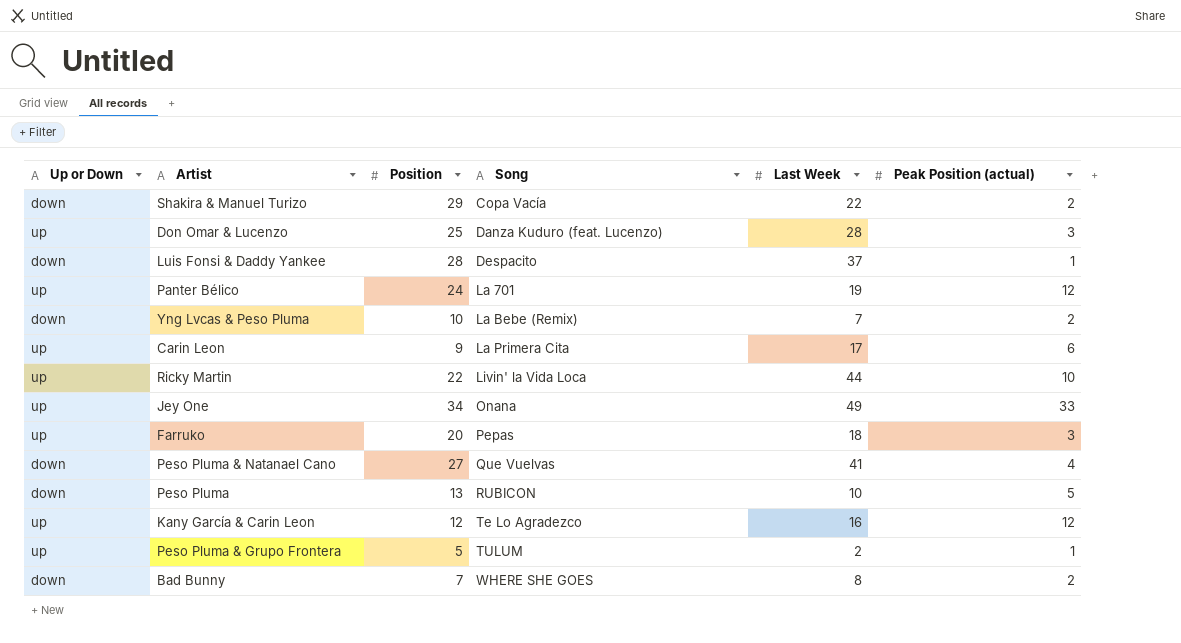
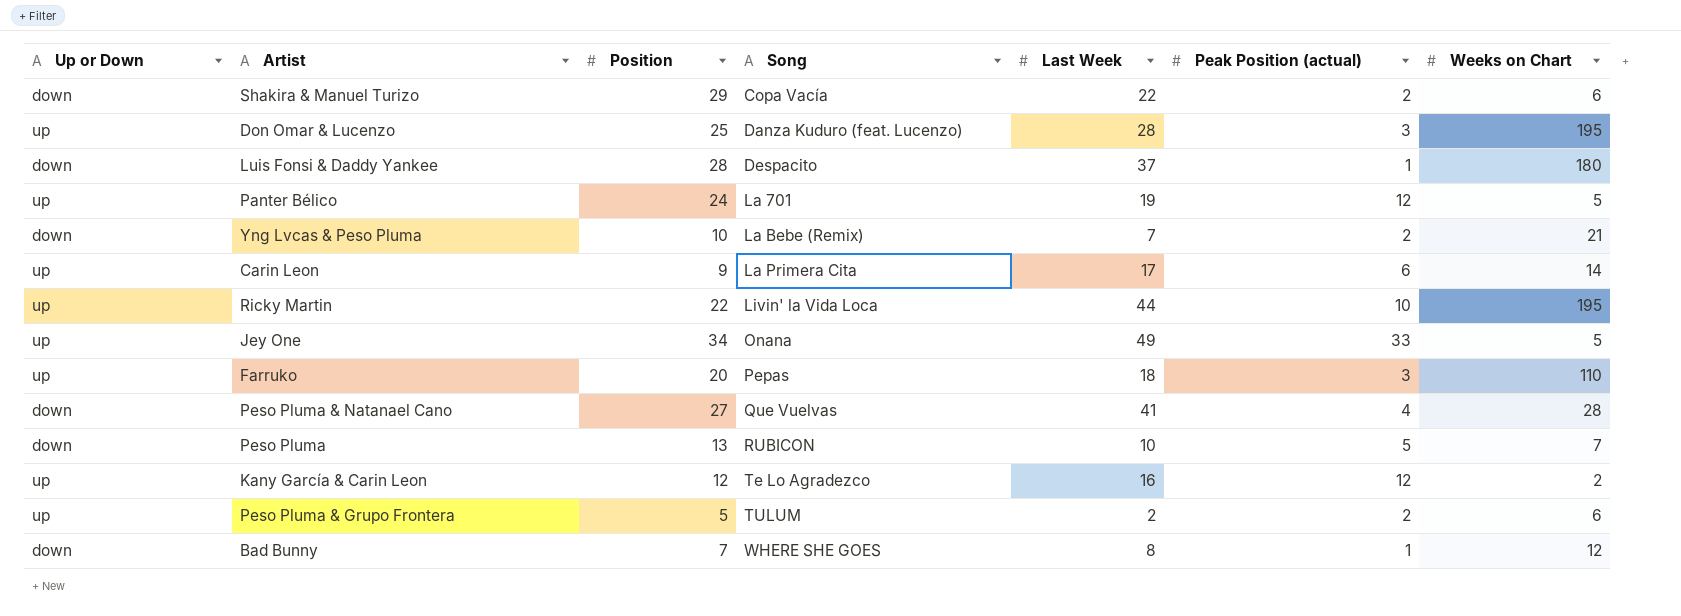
column Weeks on Chart | position: none -> 7
Peso Pluma & Grupo Frontera | Peak Position (actual): 1 -> 2
Bad Bunny | Peak Position (actual): 2 -> 1

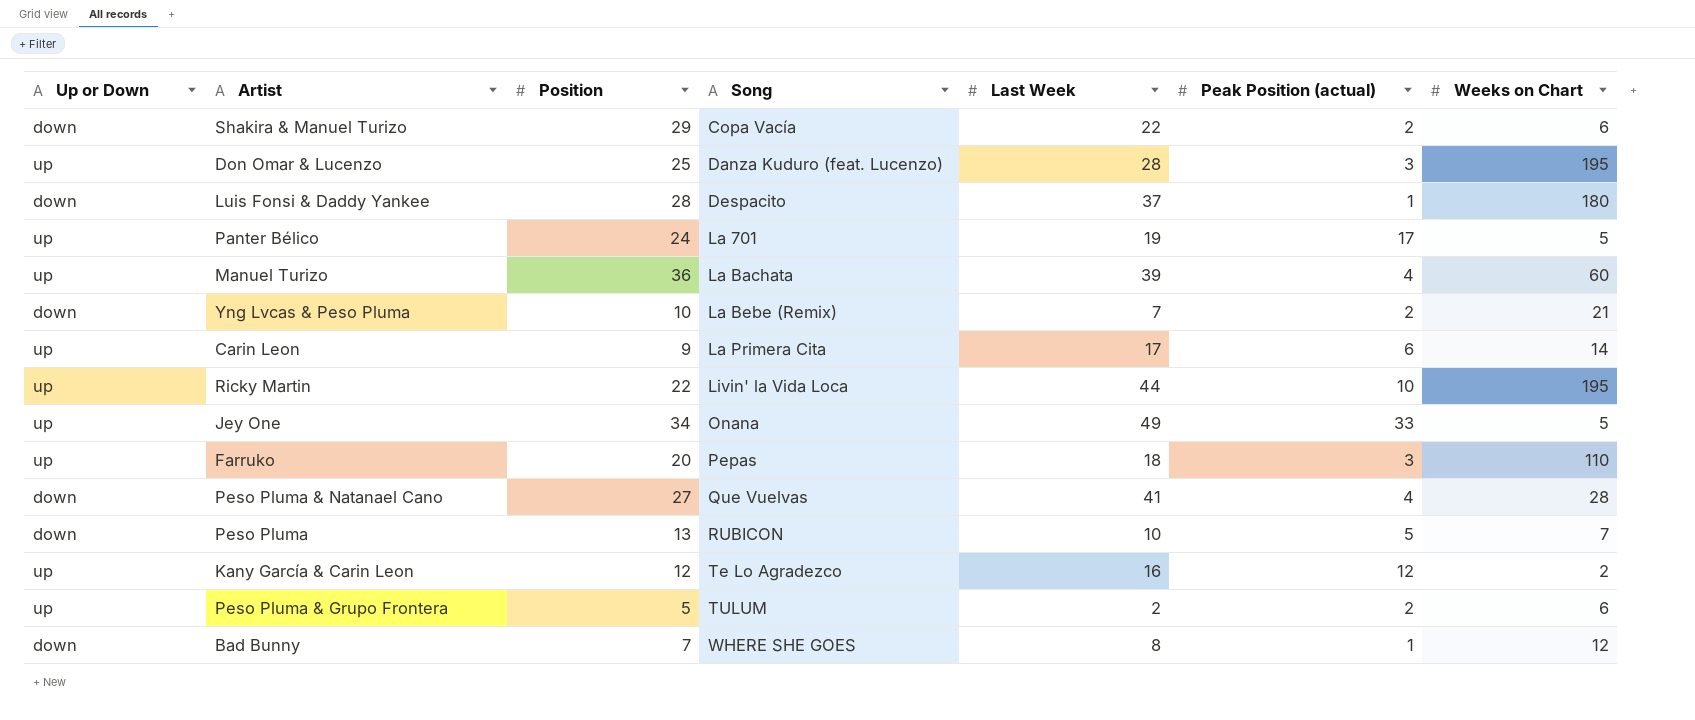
Panter Bélico | Peak Position (actual): 12 -> 17
row Manuel Turizo: none -> up | 36 | La Bachata | 39 | 4 | 60

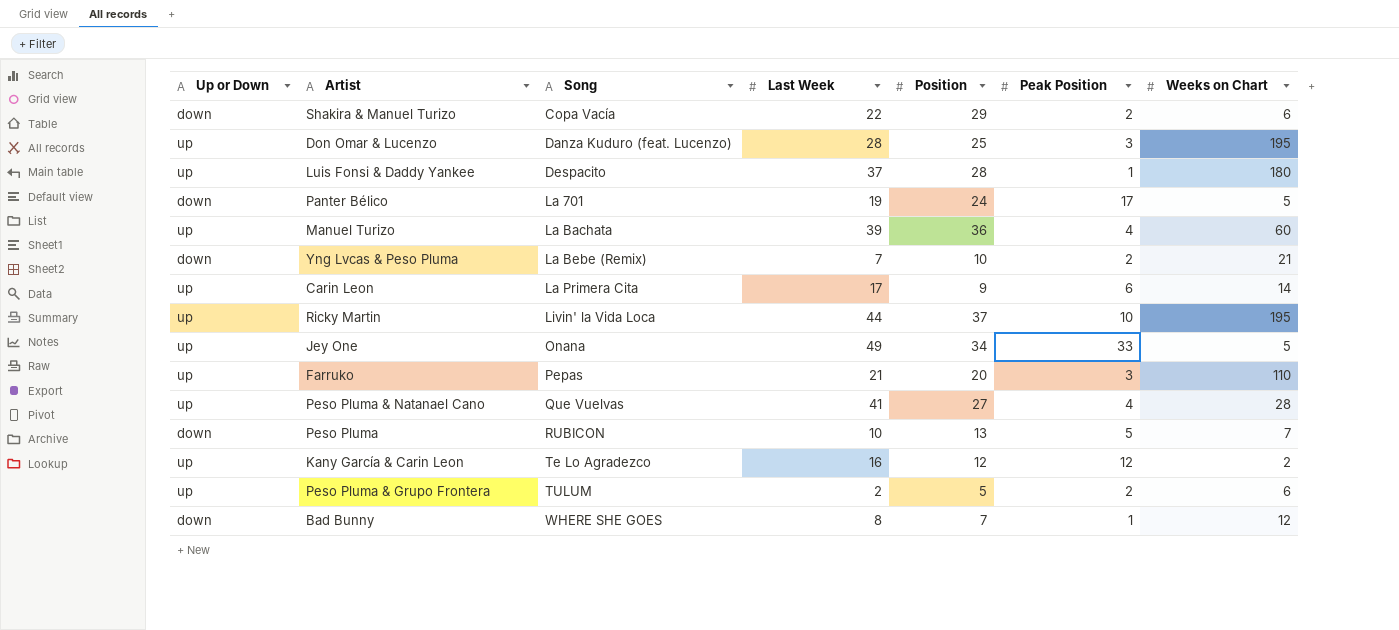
column Position | position: 3 -> 5
column name: Peak Position (actual) -> Peak Position
Luis Fonsi & Daddy Yankee | Up or Down: down -> up
Panter Bélico | Up or Down: up -> down
Ricky Martin | Position: 22 -> 37
Farruko | Last Week: 18 -> 21
Peso Pluma & Natanael Cano | Up or Down: down -> up

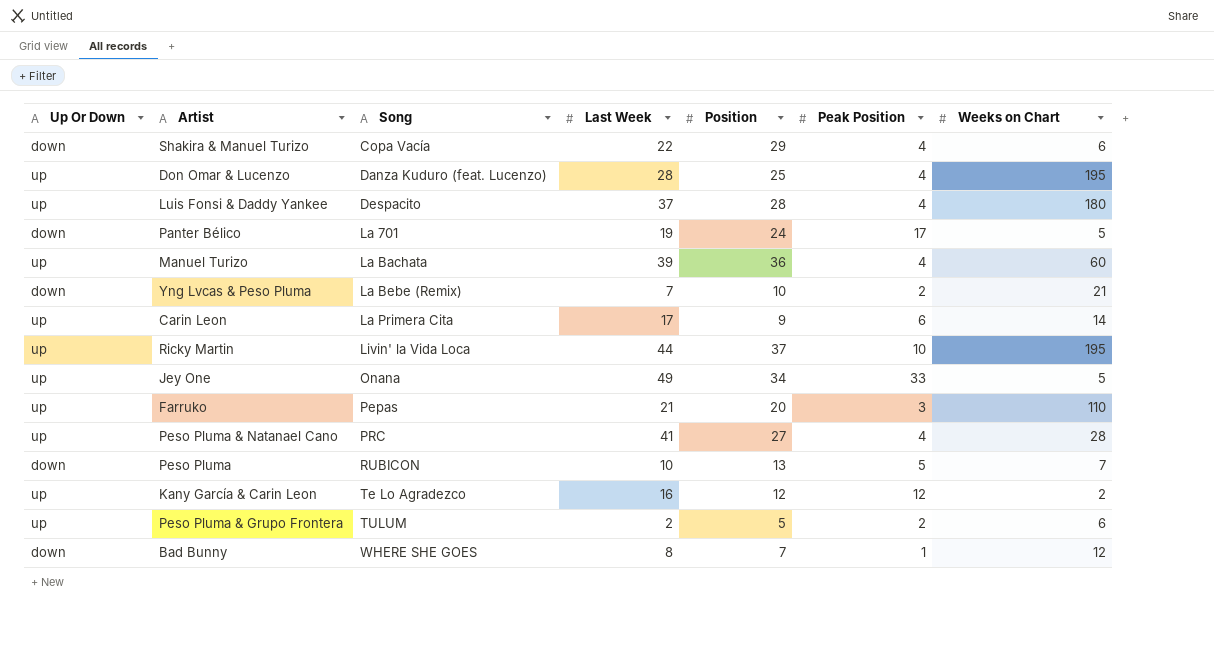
column name: Up or Down -> Up Or Down
Shakira & Manuel Turizo | Peak Position: 2 -> 4
Don Omar & Lucenzo | Peak Position: 3 -> 4
Luis Fonsi & Daddy Yankee | Peak Position: 1 -> 4
Peso Pluma & Natanael Cano | Song: Que Vuelvas -> PRC

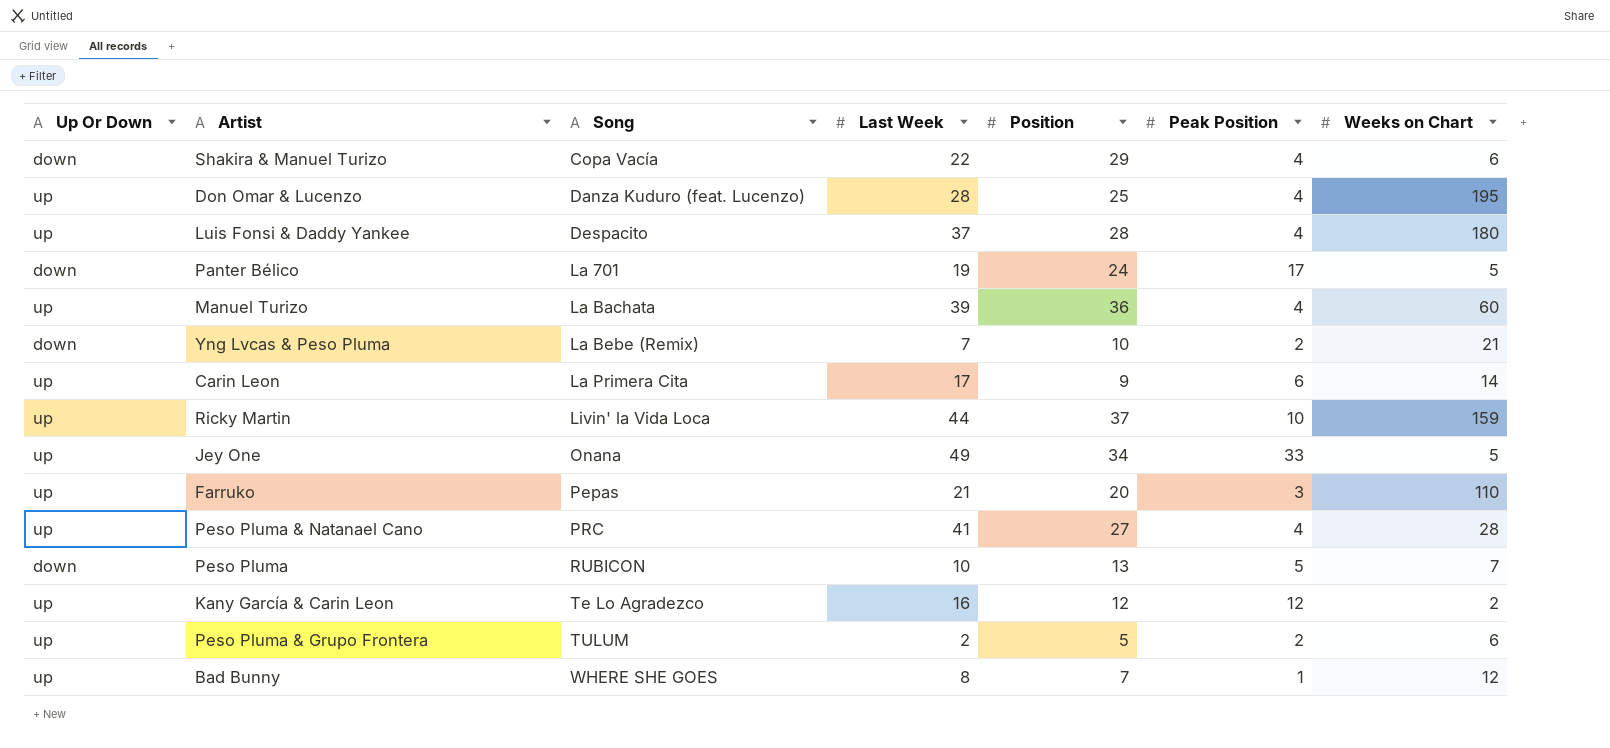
Ricky Martin | Weeks on Chart: 195 -> 159
Bad Bunny | Up Or Down: down -> up

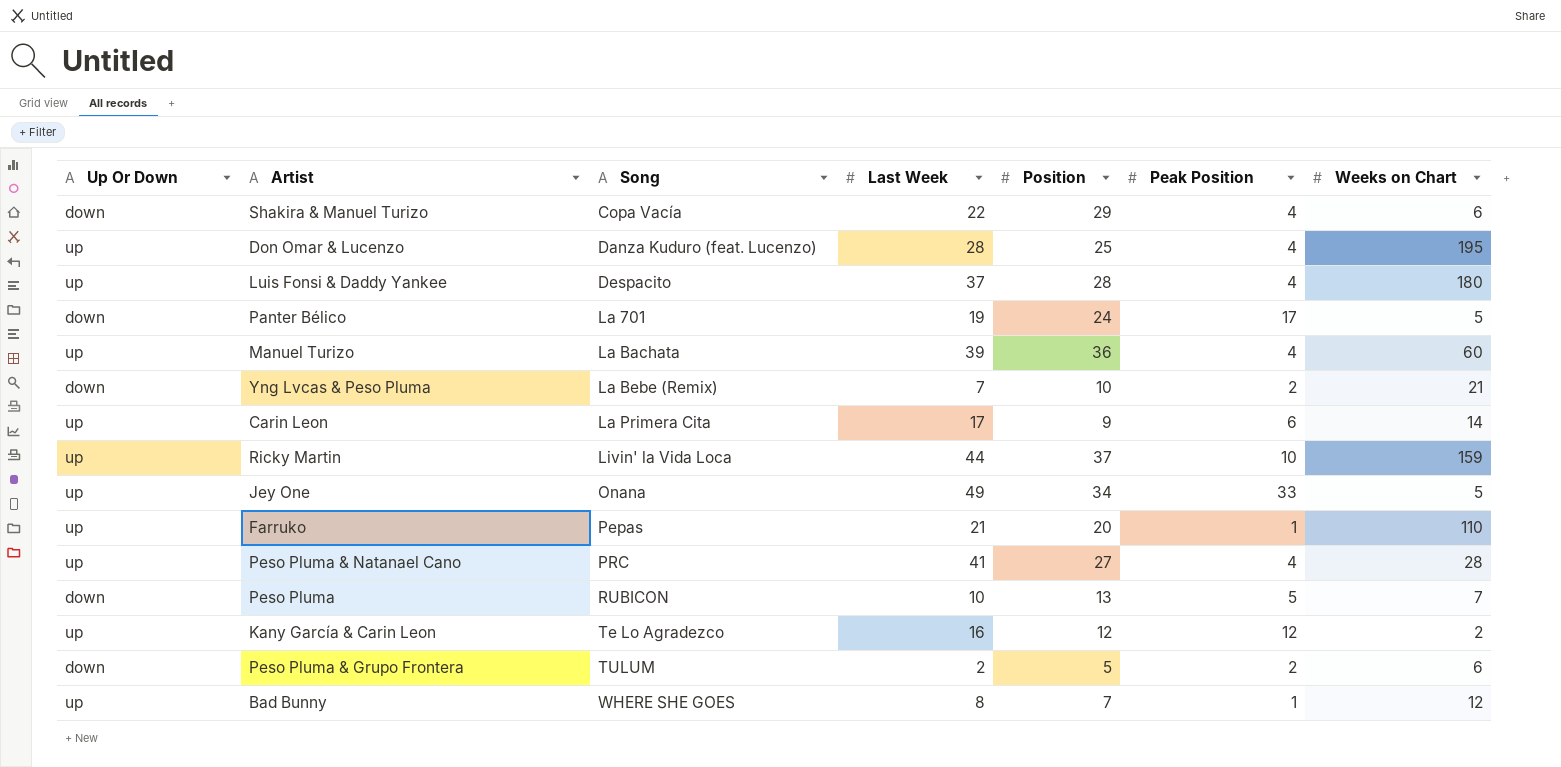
Farruko | Peak Position: 3 -> 1
Peso Pluma & Grupo Frontera | Up Or Down: up -> down

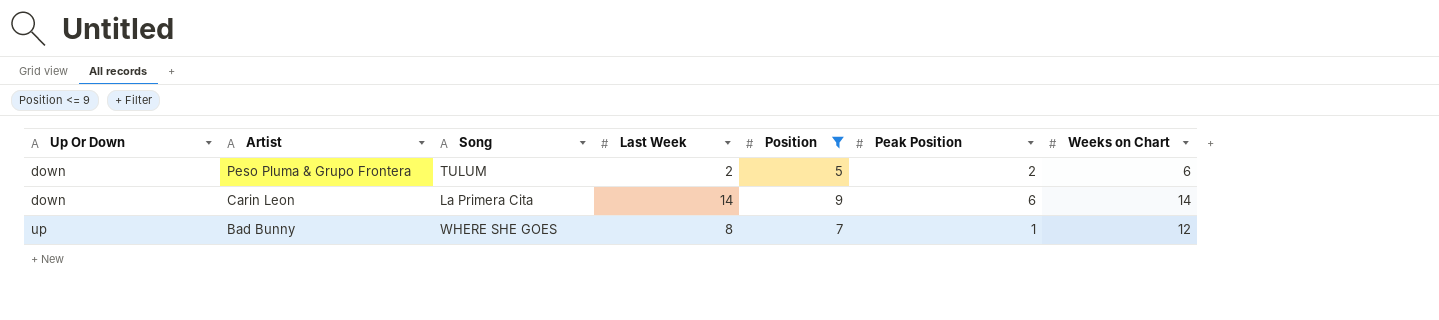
filter: none -> Position <= 9
row order: Song ascending -> Up Or Down ascending
Carin Leon | Up Or Down: up -> down
Carin Leon | Last Week: 17 -> 14

